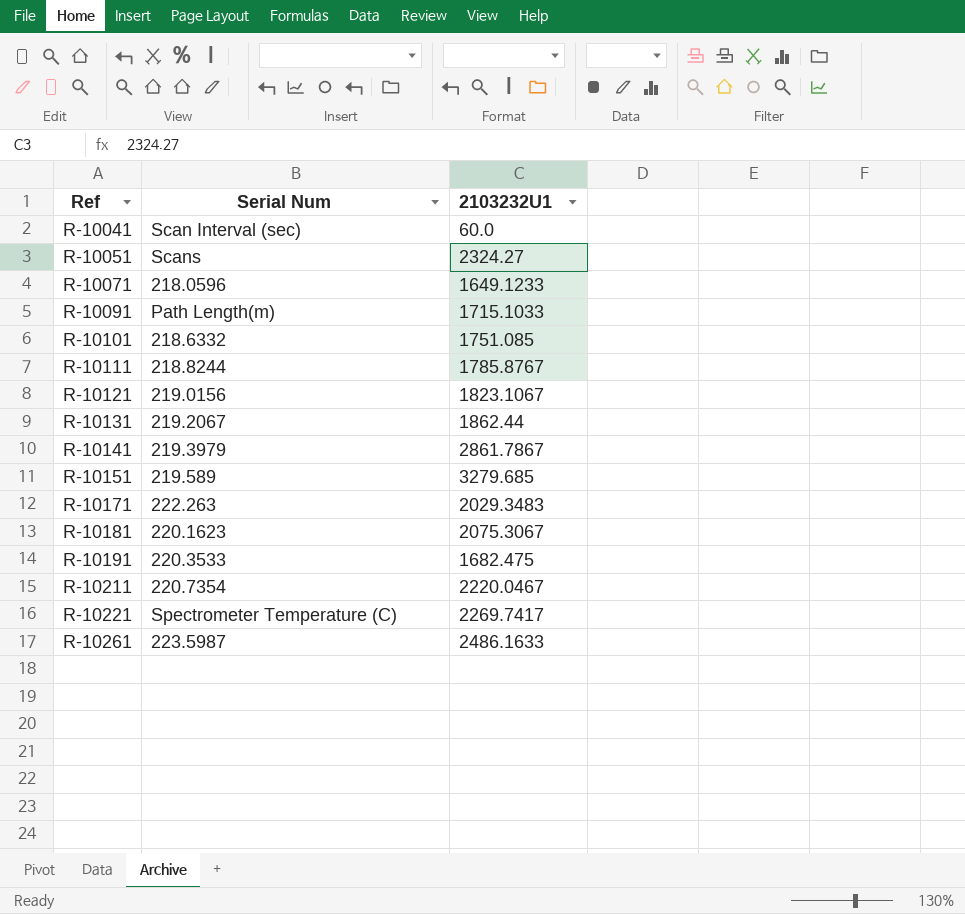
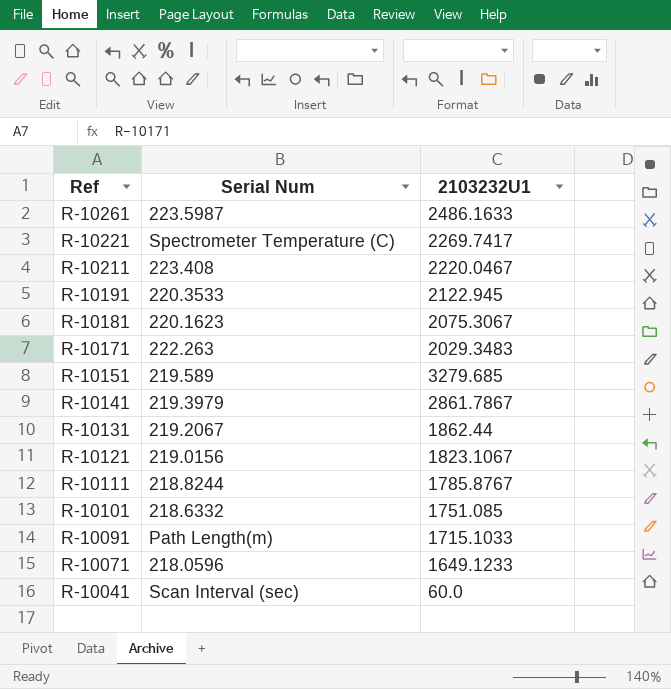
row order: Ref ascending -> Ref descending
row R-10051: Scans | 2324.27 -> none
R-10211 | Serial Num: 220.7354 -> 223.408
R-10191 | 2103232U1: 1682.475 -> 2122.945

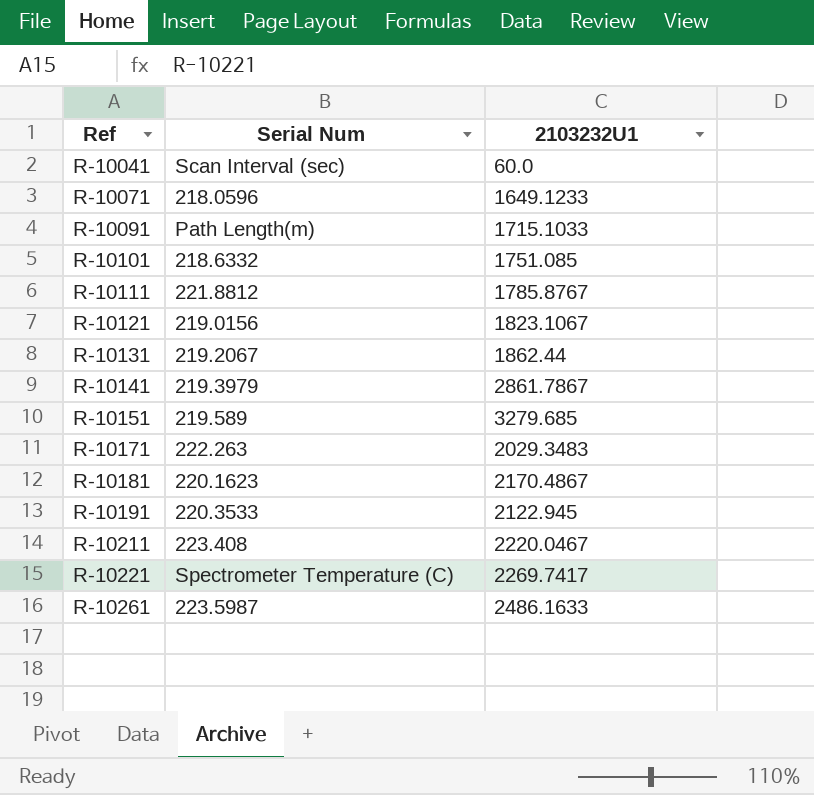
row order: Ref descending -> Ref ascending
R-10111 | Serial Num: 218.8244 -> 221.8812
R-10181 | 2103232U1: 2075.3067 -> 2170.4867

